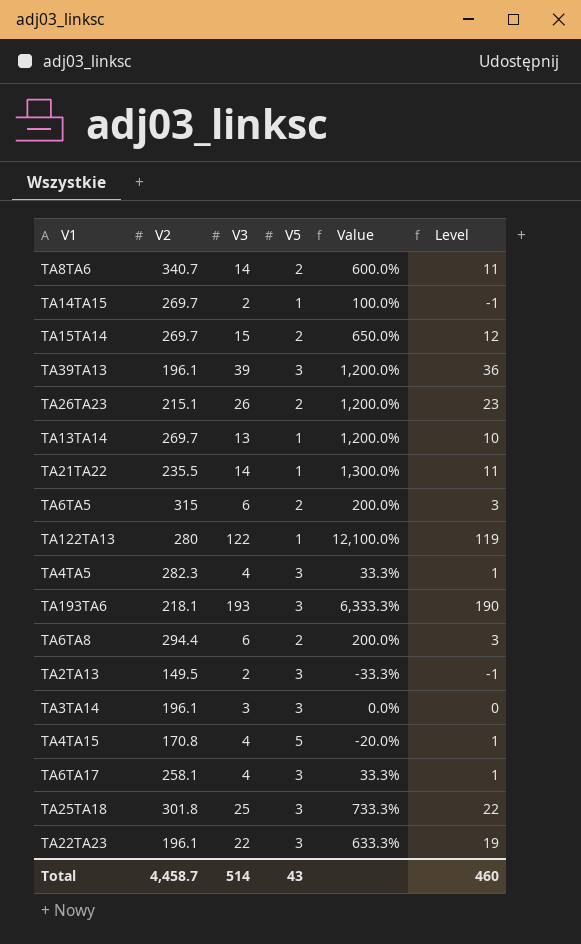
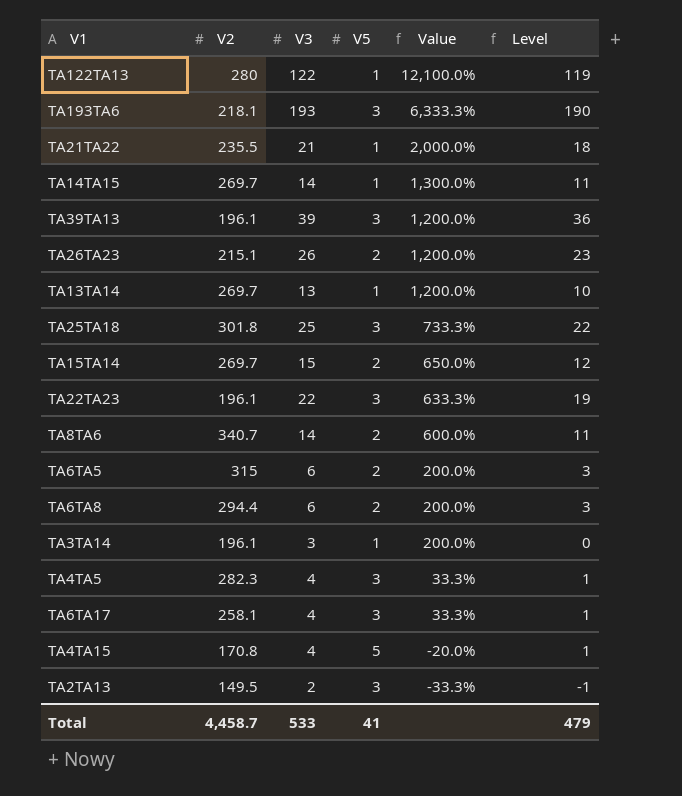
row order: none -> Value descending
TA21TA22 | V3: 14 -> 21
TA21TA22 | Value: 1,300.0% -> 2,000.0%
TA21TA22 | Level: 11 -> 18
TA14TA15 | V3: 2 -> 14
TA14TA15 | Value: 100.0% -> 1,300.0%
TA14TA15 | Level: -1 -> 11
TA3TA14 | V5: 3 -> 1
TA3TA14 | Value: 0.0% -> 200.0%
Total | V3: 514 -> 533
Total | V5: 43 -> 41
Total | Level: 460 -> 479

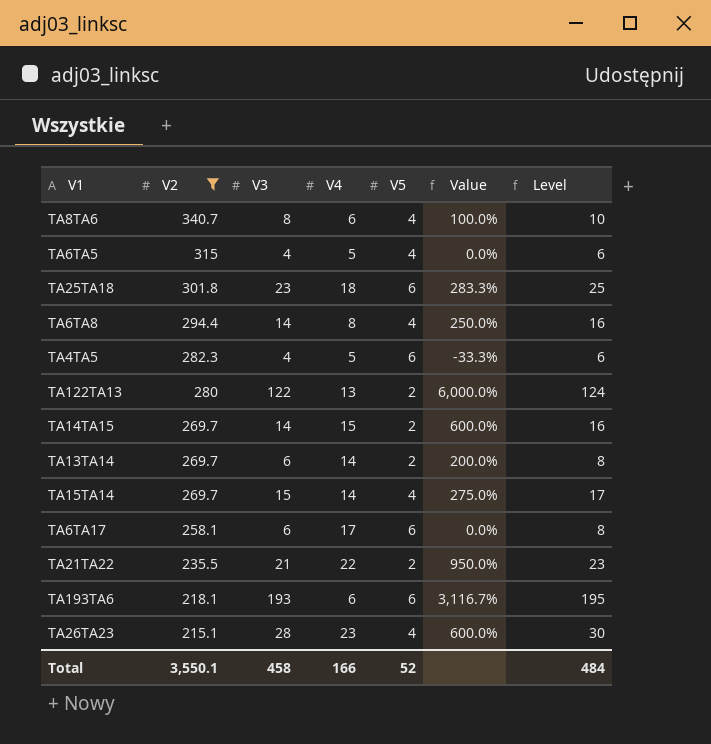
filter: none -> V2 >= 215.1
row order: Value descending -> V2 descending
column V4 | position: none -> 4
column Level | formula: [V3] - 3 -> [V3] + 2
TA8TA6 | V3: 14 -> 8
TA8TA6 | V5: 2 -> 4
TA8TA6 | Value: 600.0% -> 100.0%
TA6TA5 | V3: 6 -> 4
TA6TA5 | V5: 2 -> 4
TA6TA5 | Value: 200.0% -> 0.0%
TA25TA18 | V3: 25 -> 23
TA25TA18 | V5: 3 -> 6
TA25TA18 | Value: 733.3% -> 283.3%
TA6TA8 | V3: 6 -> 14
TA6TA8 | V5: 2 -> 4
TA6TA8 | Value: 200.0% -> 250.0%
TA4TA5 | V5: 3 -> 6
TA4TA5 | Value: 33.3% -> -33.3%
TA122TA13 | V5: 1 -> 2
TA122TA13 | Value: 12,100.0% -> 6,000.0%
TA14TA15 | V5: 1 -> 2
TA14TA15 | Value: 1,300.0% -> 600.0%
TA13TA14 | V3: 13 -> 6
TA13TA14 | V5: 1 -> 2
TA13TA14 | Value: 1,200.0% -> 200.0%
TA15TA14 | V5: 2 -> 4
TA15TA14 | Value: 650.0% -> 275.0%
TA6TA17 | V3: 4 -> 6
TA6TA17 | V5: 3 -> 6
TA6TA17 | Value: 33.3% -> 0.0%
TA21TA22 | V5: 1 -> 2
TA21TA22 | Value: 2,000.0% -> 950.0%
TA193TA6 | V5: 3 -> 6
TA193TA6 | Value: 6,333.3% -> 3,116.7%
TA26TA23 | V3: 26 -> 28
TA26TA23 | V5: 2 -> 4
TA26TA23 | Value: 1,200.0% -> 600.0%
Total | V2: 4,458.7 -> 3,550.1
Total | V3: 533 -> 458
Total | V5: 41 -> 52
Total | Level: 479 -> 484

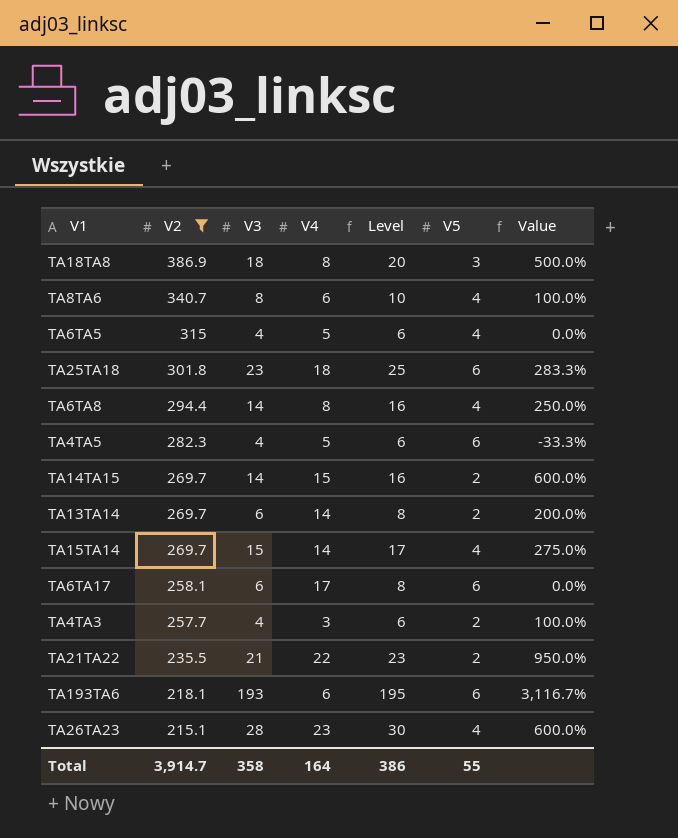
column Level | position: 7 -> 5
row TA122TA13: 280 | 122 | 13 | 2 | 6,000.0% | 124 -> none
row TA18TA8: none -> 386.9 | 18 | 8 | 20 | 3 | 500.0%
row TA4TA3: none -> 257.7 | 4 | 3 | 6 | 2 | 100.0%
Total | V2: 3,550.1 -> 3,914.7
Total | V3: 458 -> 358
Total | V4: 166 -> 164
Total | Level: 484 -> 386
Total | V5: 52 -> 55

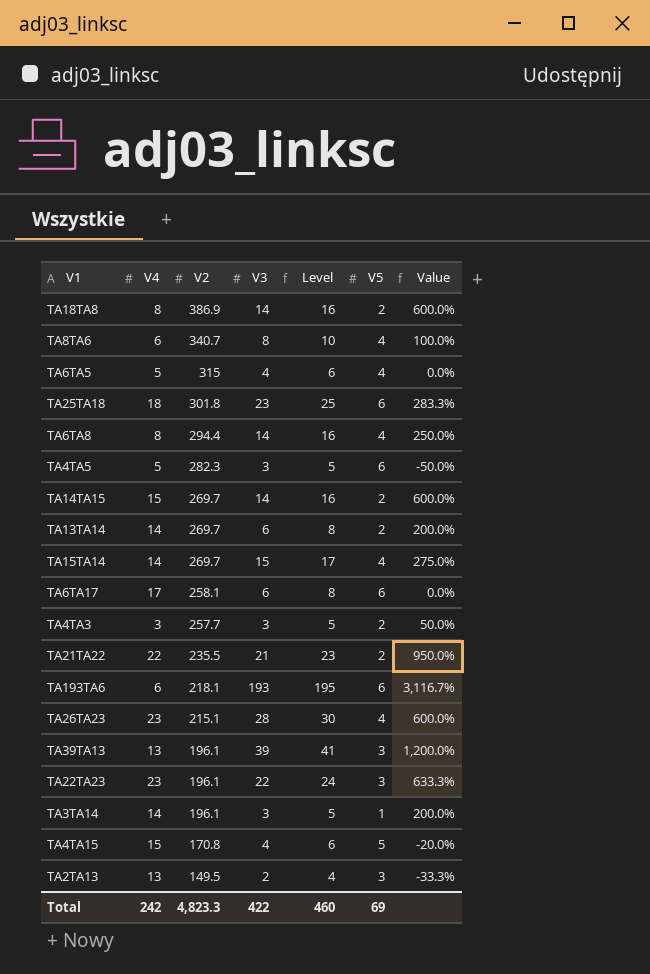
filter: V2 >= 215.1 -> none
column V4 | position: 4 -> 2
TA18TA8 | V3: 18 -> 14
TA18TA8 | Level: 20 -> 16
TA18TA8 | V5: 3 -> 2
TA18TA8 | Value: 500.0% -> 600.0%
TA4TA5 | V3: 4 -> 3
TA4TA5 | Level: 6 -> 5
TA4TA5 | Value: -33.3% -> -50.0%
TA4TA3 | V3: 4 -> 3
TA4TA3 | Level: 6 -> 5
TA4TA3 | Value: 100.0% -> 50.0%
Total | V4: 164 -> 242
Total | V2: 3,914.7 -> 4,823.3
Total | V3: 358 -> 422
Total | Level: 386 -> 460
Total | V5: 55 -> 69

